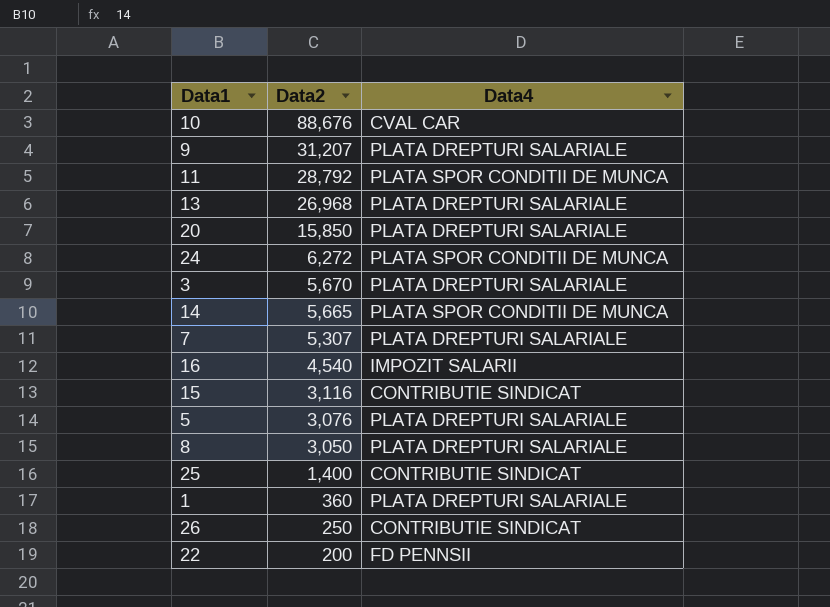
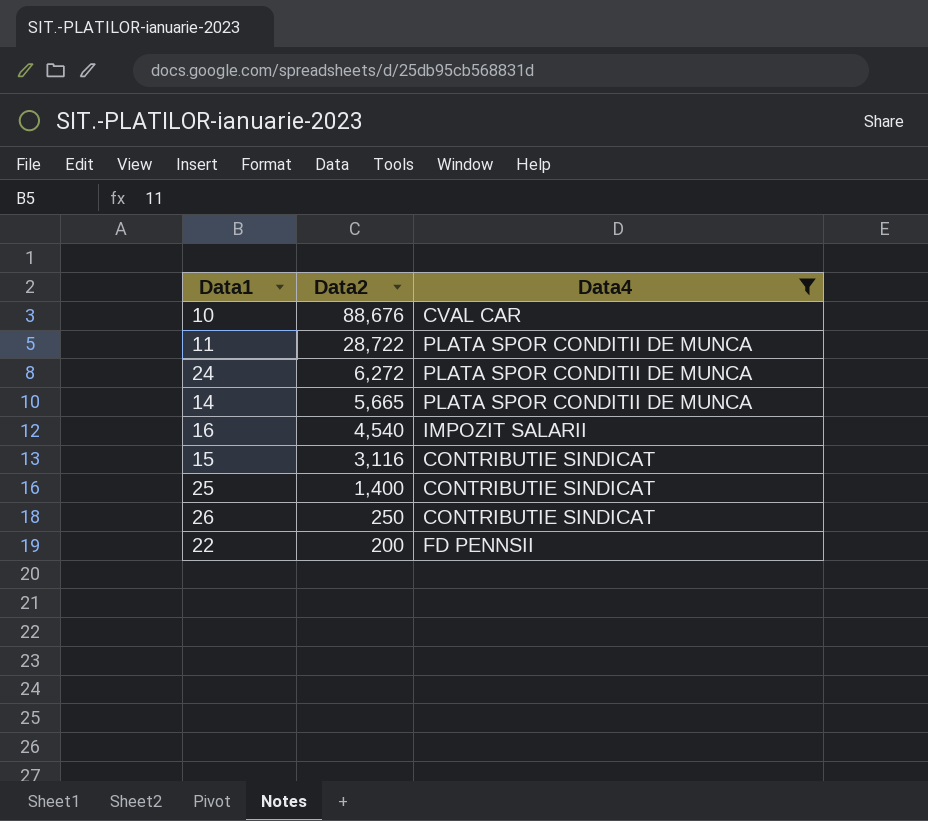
filter: none -> Data4 != PLATA DREPTURI SALARIALE
11 | Data2: 28,792 -> 28,722

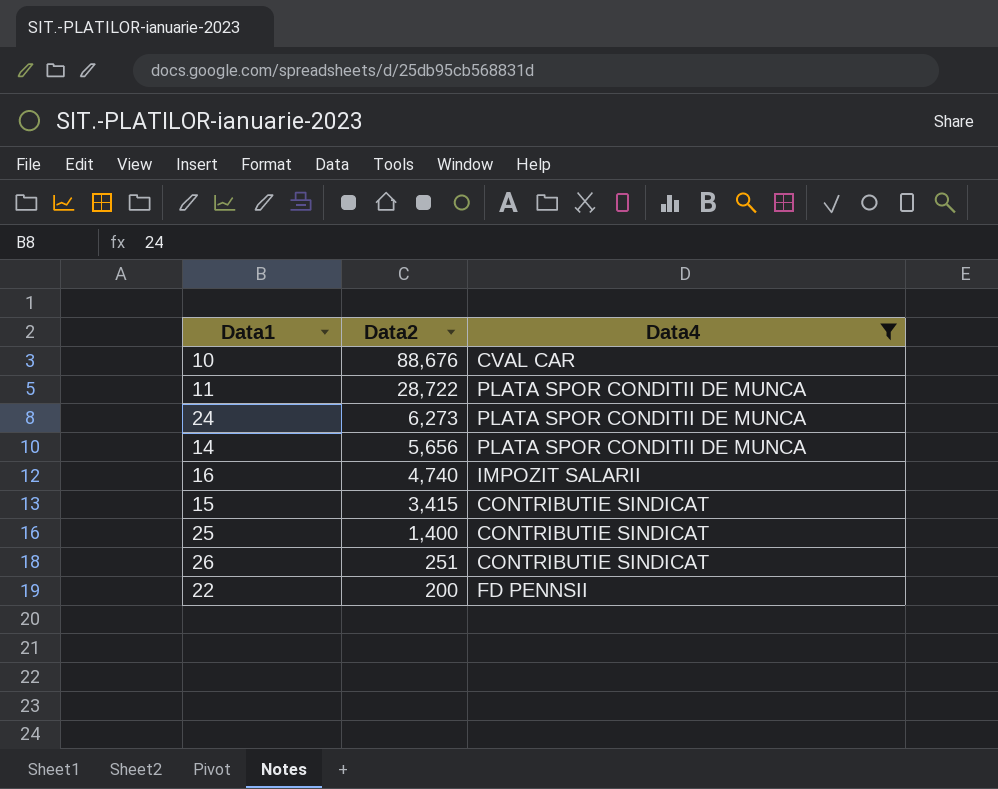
24 | Data2: 6,272 -> 6,273
14 | Data2: 5,665 -> 5,656
16 | Data2: 4,540 -> 4,740
15 | Data2: 3,116 -> 3,415
26 | Data2: 250 -> 251

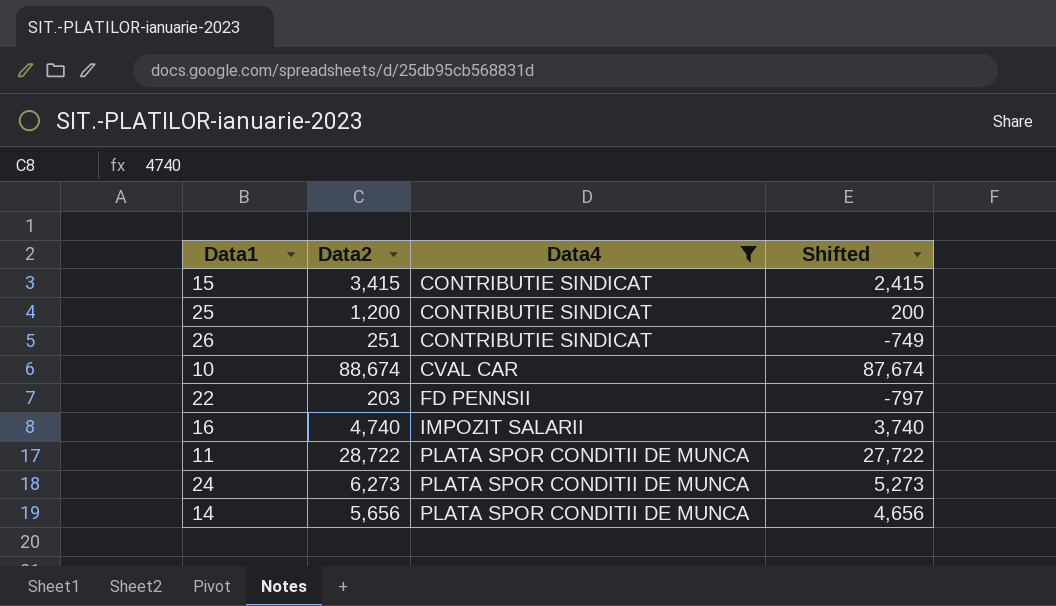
row order: Data2 descending -> Data4 ascending
column Shifted | formula: none -> [Data2] - 1000
25 | Data2: 1,400 -> 1,200
10 | Data2: 88,676 -> 88,674
22 | Data2: 200 -> 203

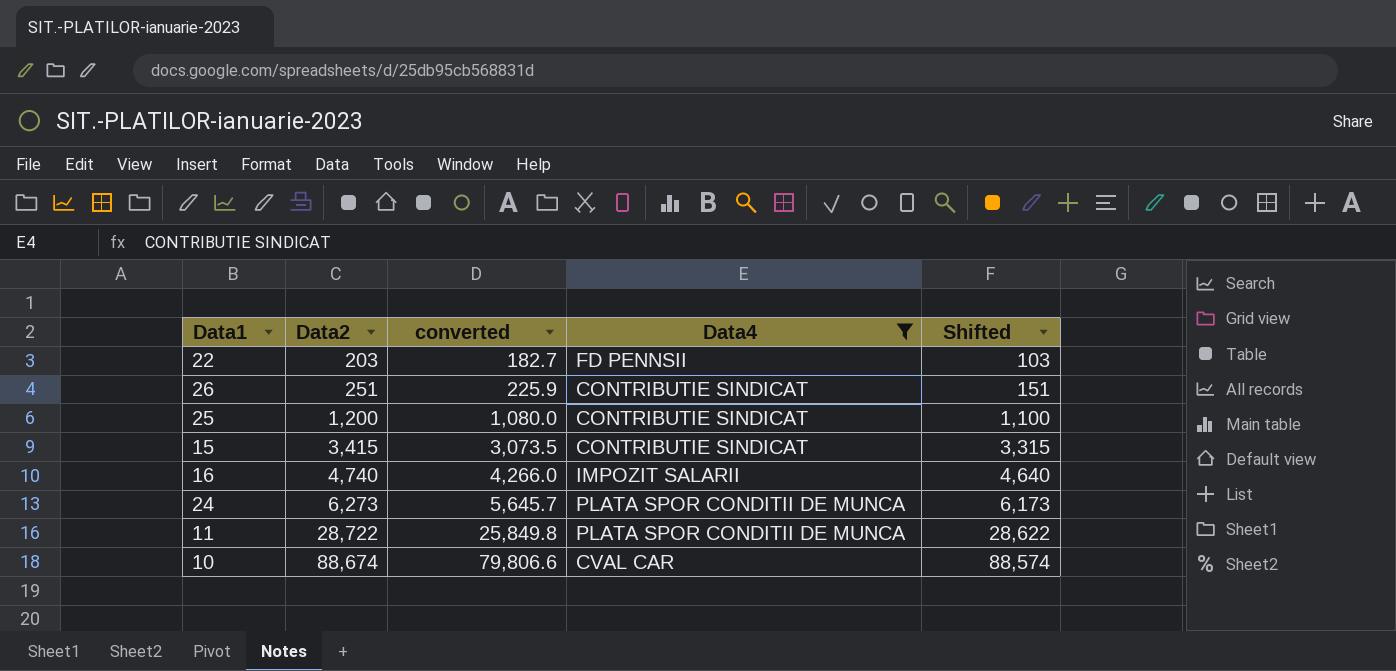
row order: Data4 ascending -> Data2 ascending
column converted | formula: none -> [Data2] * 0.9
column Shifted | formula: [Data2] - 1000 -> [Data2] - 100
row 14: 5,656 | PLATA SPOR CONDITII DE MUNCA | 4,656 -> none

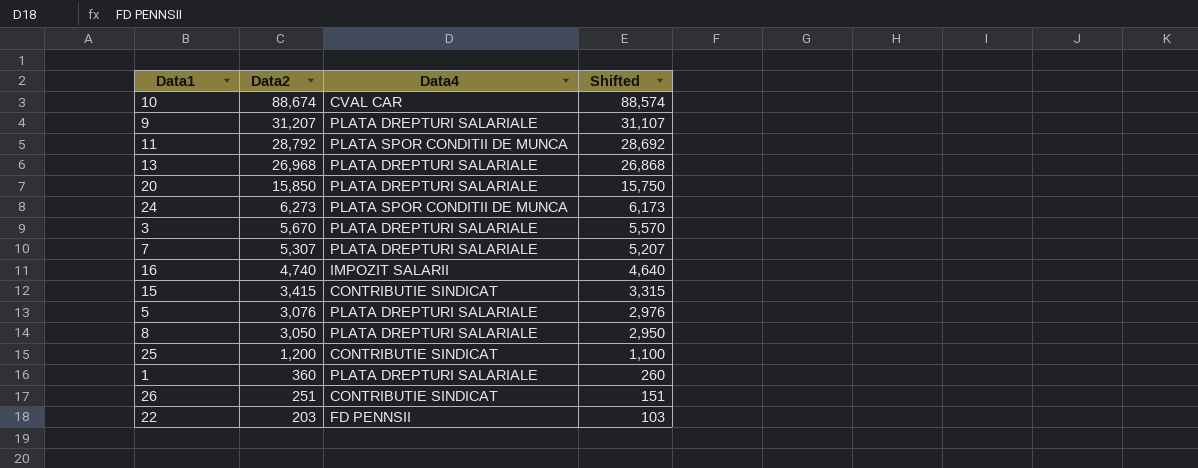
filter: Data4 != PLATA DREPTURI SALARIALE -> none
row order: Data2 ascending -> Data2 descending
column converted | formula: [Data2] * 0.9 -> none
11 | Data2: 28,722 -> 28,792
11 | Shifted: 28,622 -> 28,692

